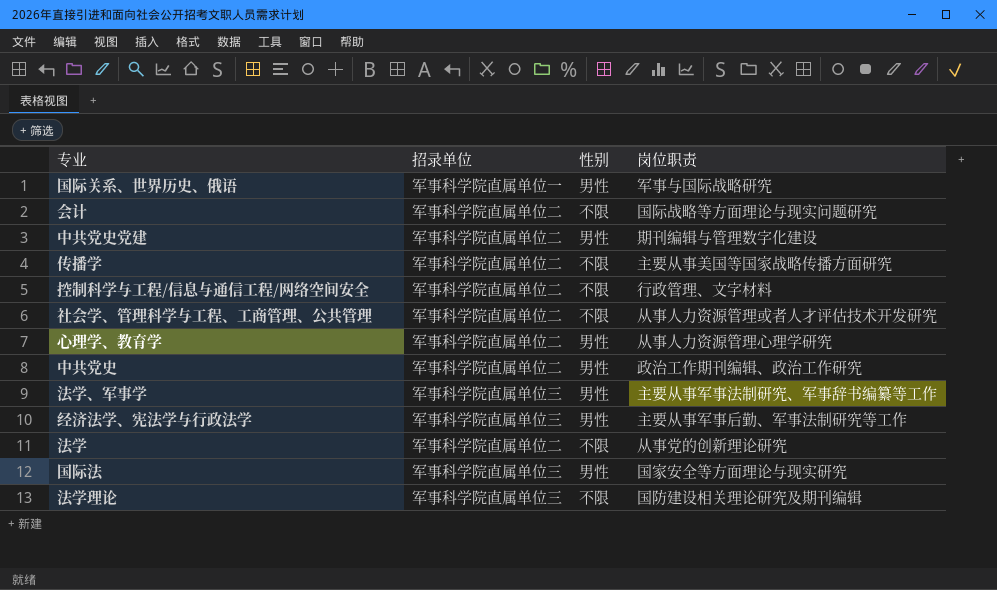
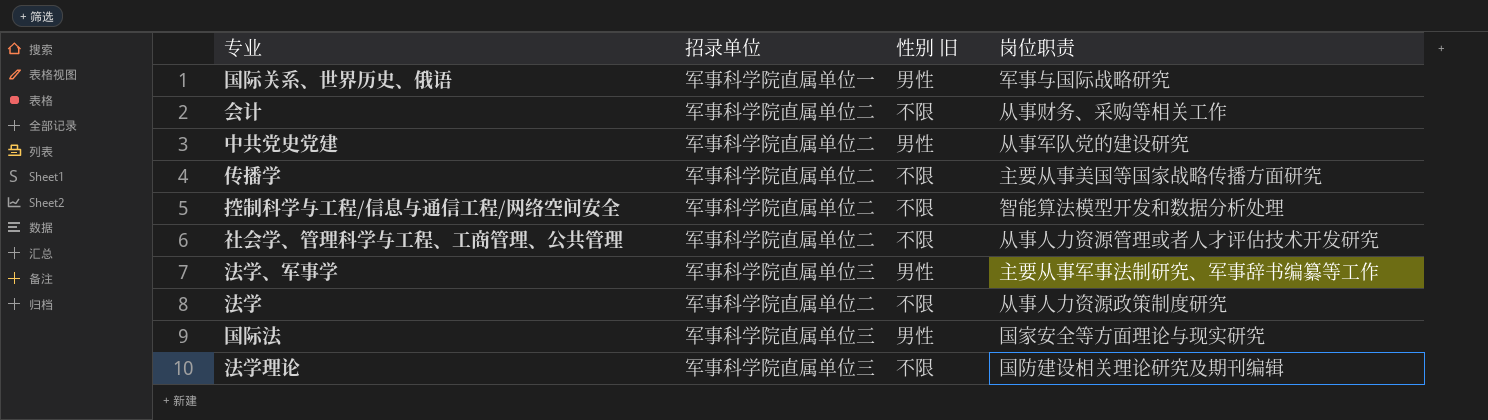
column name: 性别 -> 性别 旧
row 心理学、教育学: 军事科学院直属单位二 | 男性 | 从事人力资源管理心理学研究 -> none
row 中共党史: 军事科学院直属单位二 | 男性 | 政治工作期刊编辑、政治工作研究 -> none
row 经济法学、宪法学与行政法学: 军事科学院直属单位三 | 男性 | 主要从事军事后勤、军事法制研究等工作 -> none
会计 | 岗位职责: 国际战略等方面理论与现实问题研究 -> 从事财务、采购等相关工作
中共党史党建 | 岗位职责: 期刊编辑与管理数字化建设 -> 从事军队党的建设研究
控制科学与工程/信息与通信工程/网络空间安全 | 岗位职责: 行政管理、文字材料 -> 智能算法模型开发和数据分析处理
法学 | 岗位职责: 从事党的创新理论研究 -> 从事人力资源政策制度研究

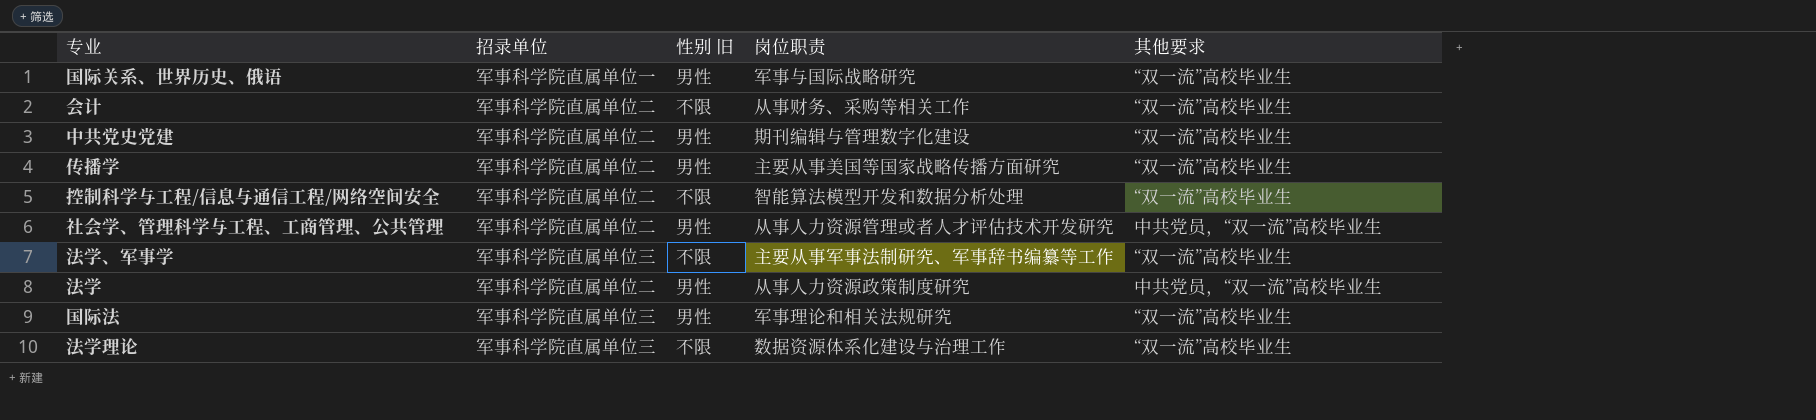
column 其他要求 | position: none -> 5
中共党史党建 | 岗位职责: 从事军队党的建设研究 -> 期刊编辑与管理数字化建设
传播学 | 性别 旧: 不限 -> 男性
社会学、管理科学与工程、工商管理、公共管理 | 性别 旧: 不限 -> 男性
法学、军事学 | 性别 旧: 男性 -> 不限
法学 | 性别 旧: 不限 -> 男性
国际法 | 岗位职责: 国家安全等方面理论与现实研究 -> 军事理论和相关法规研究
法学理论 | 岗位职责: 国防建设相关理论研究及期刊编辑 -> 数据资源体系化建设与治理工作

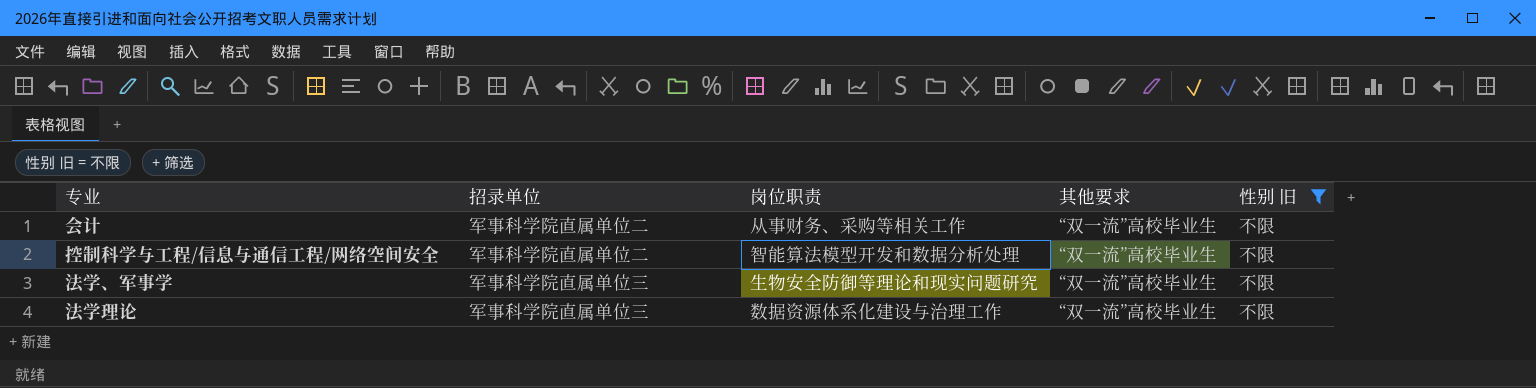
filter: none -> 性别 旧 = 不限
column 性别 旧 | position: 3 -> 5
法学、军事学 | 岗位职责: 主要从事军事法制研究、军事辞书编纂等工作 -> 生物安全防御等理论和现实问题研究

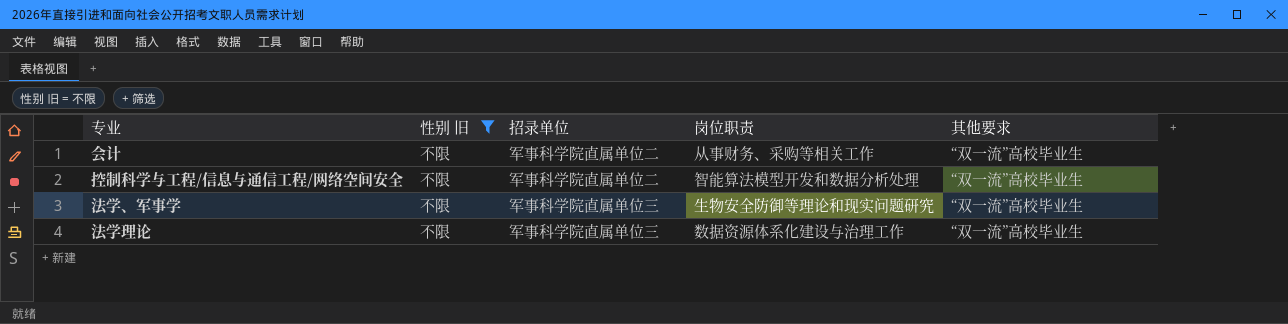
column 性别 旧 | position: 5 -> 2

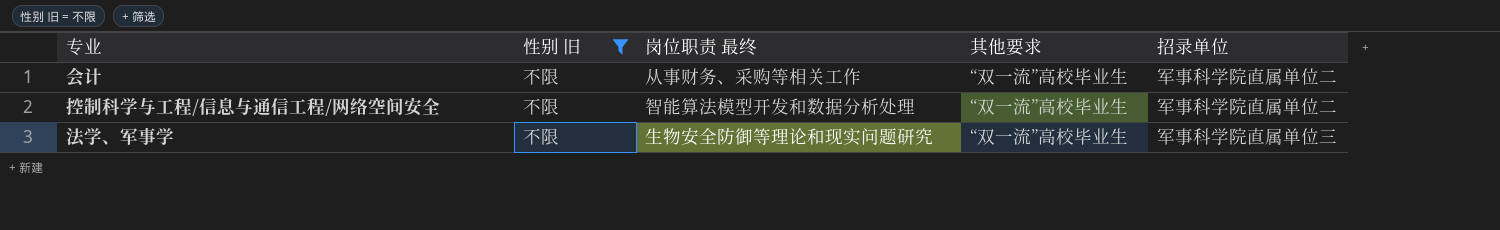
column name: 岗位职责 -> 岗位职责 最终
column 招录单位 | position: 3 -> 5
row 法学理论: 不限 | 军事科学院直属单位三 | 数据资源体系化建设与治理工作 | “双一流”高校毕业生 -> none

